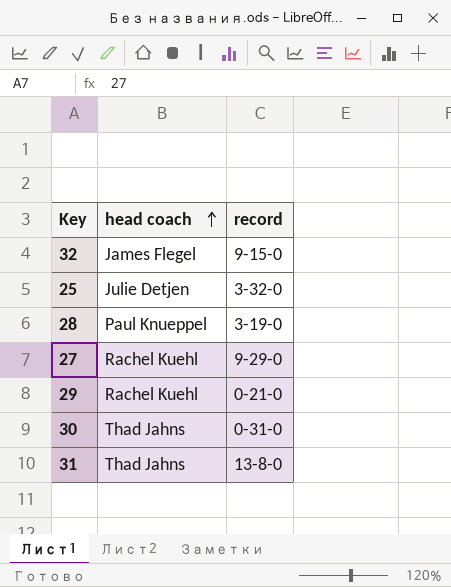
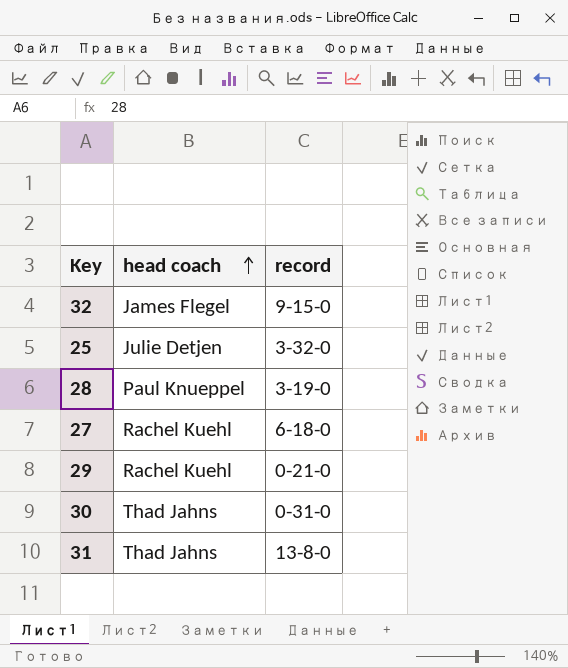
27 | record: 9-29-0 -> 6-18-0

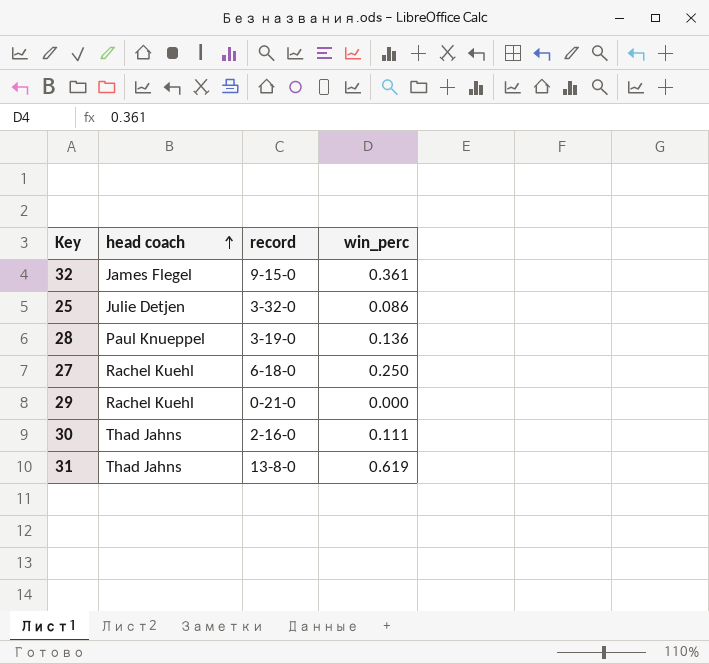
column win_perc | position: none -> 4
30 | record: 0-31-0 -> 2-16-0

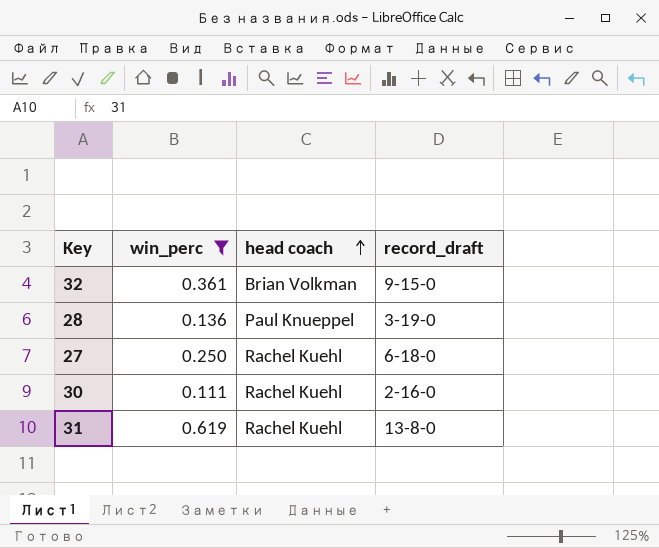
filter: none -> win_perc >= 0.111
column win_perc | position: 4 -> 2
column name: record -> record_draft
32 | head coach: James Flegel -> Brian Volkman
30 | head coach: Thad Jahns -> Rachel Kuehl
31 | head coach: Thad Jahns -> Rachel Kuehl

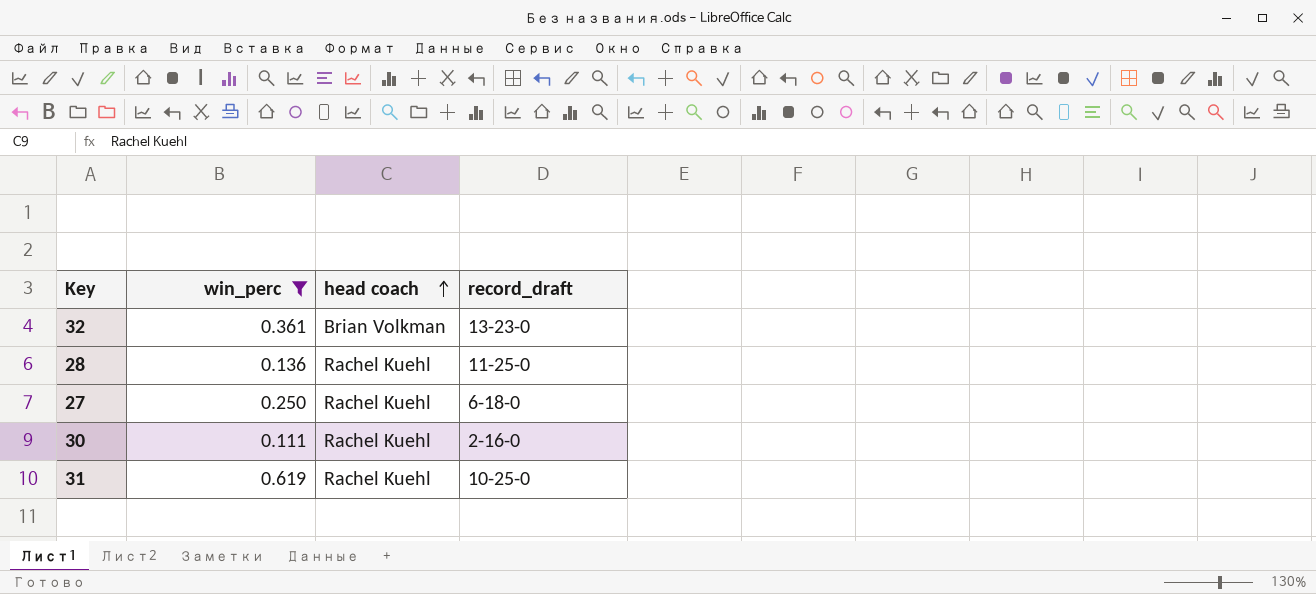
32 | record_draft: 9-15-0 -> 13-23-0
28 | head coach: Paul Knueppel -> Rachel Kuehl
28 | record_draft: 3-19-0 -> 11-25-0
31 | record_draft: 13-8-0 -> 10-25-0

